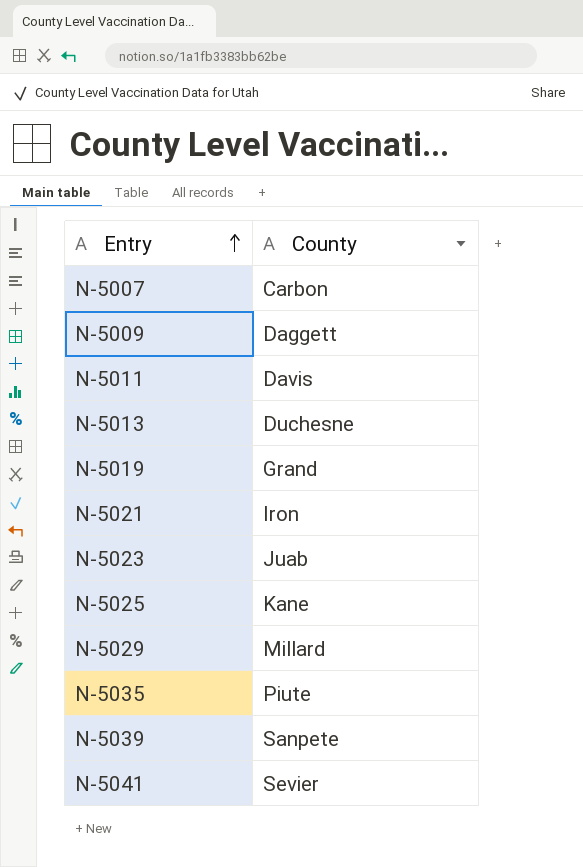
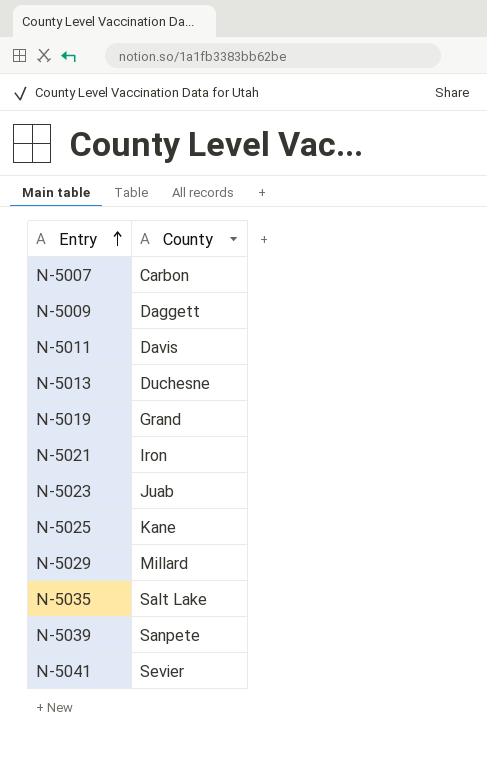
N-5035 | County: Piute -> Salt Lake

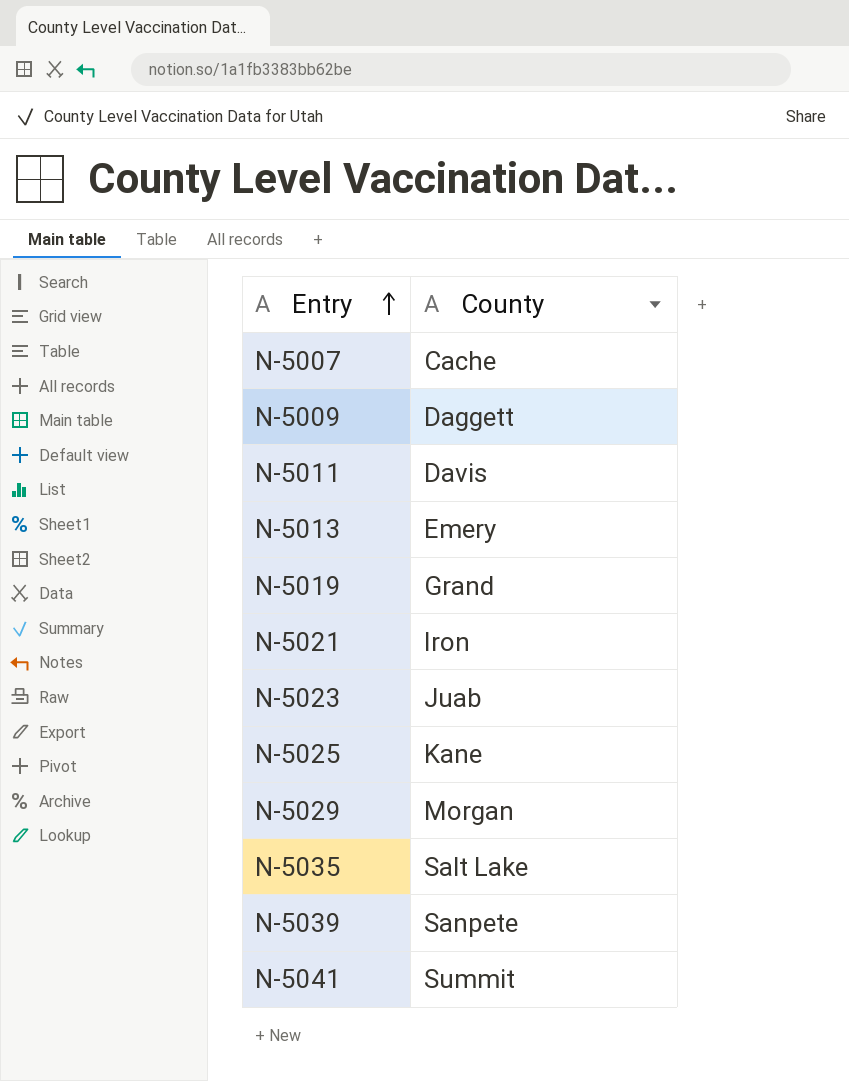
N-5007 | County: Carbon -> Cache
N-5013 | County: Duchesne -> Emery
N-5029 | County: Millard -> Morgan
N-5041 | County: Sevier -> Summit

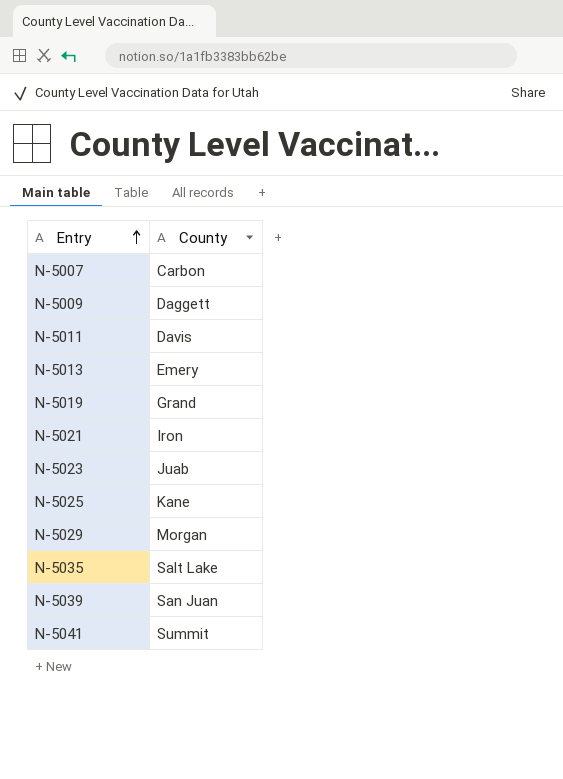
N-5007 | County: Cache -> Carbon
N-5039 | County: Sanpete -> San Juan

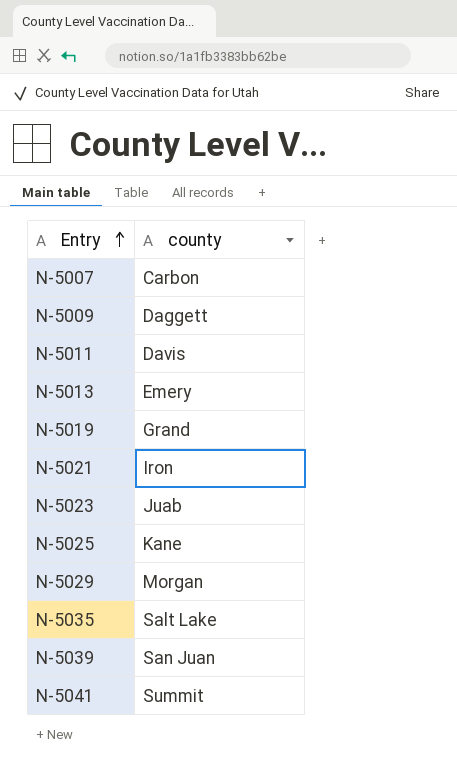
column name: County -> county

